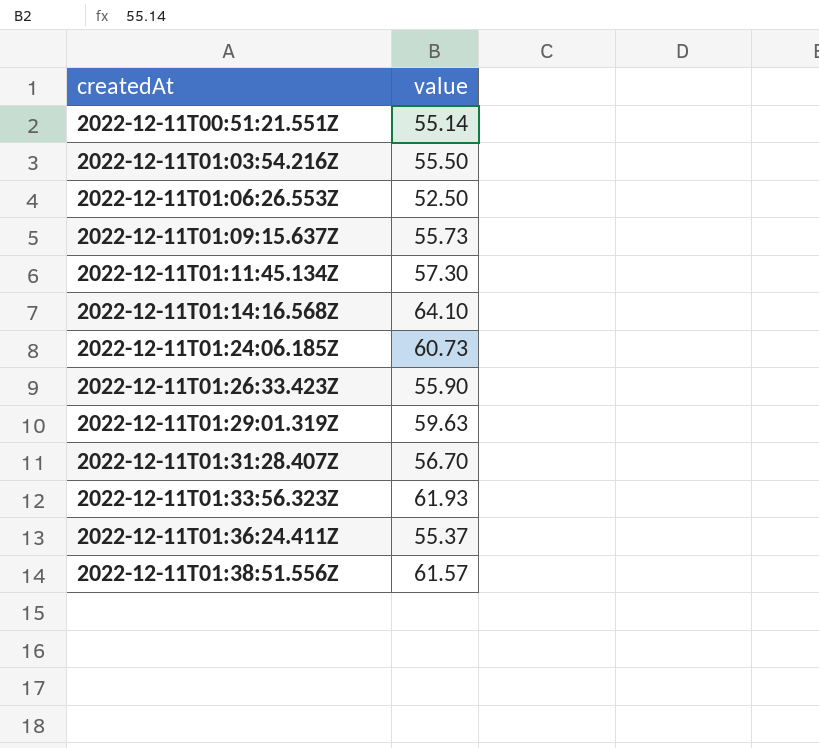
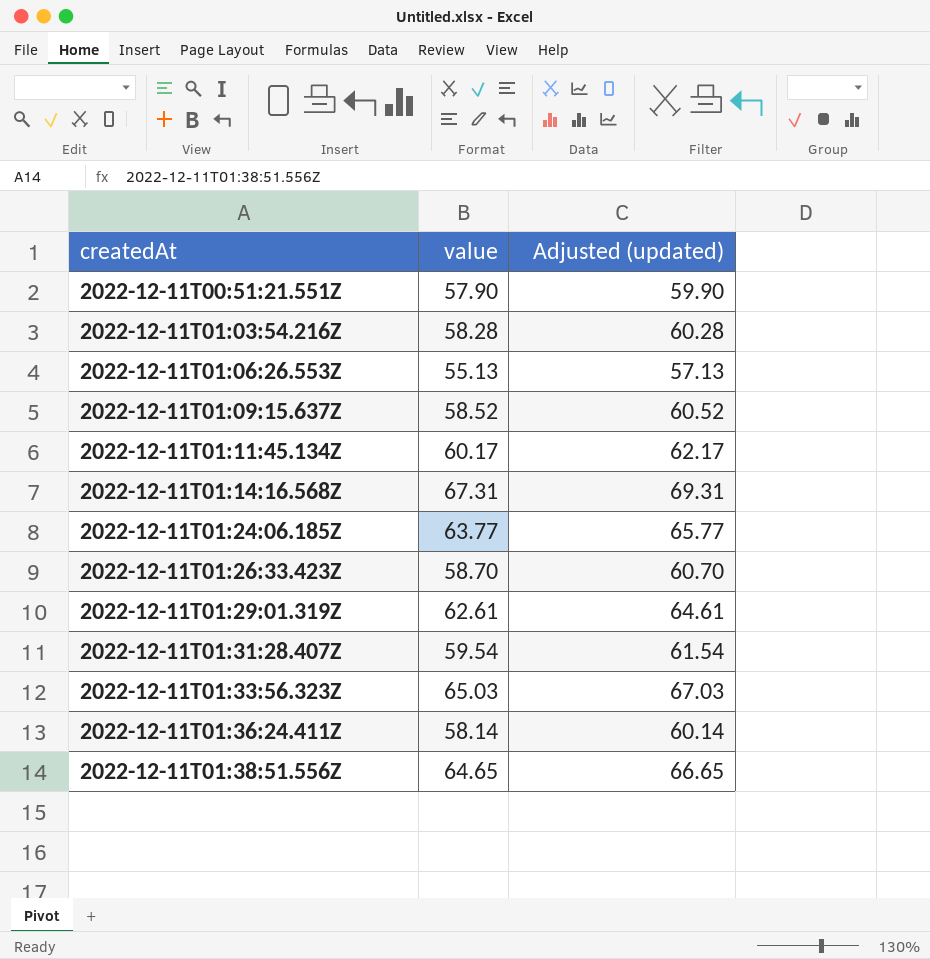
column Adjusted (updated) | formula: none -> [value] + 2
2022-12-11T00:51:21.551Z | value: 55.14 -> 57.90
2022-12-11T01:03:54.216Z | value: 55.50 -> 58.28
2022-12-11T01:06:26.553Z | value: 52.50 -> 55.13
2022-12-11T01:09:15.637Z | value: 55.73 -> 58.52
2022-12-11T01:11:45.134Z | value: 57.30 -> 60.17
2022-12-11T01:14:16.568Z | value: 64.10 -> 67.31
2022-12-11T01:24:06.185Z | value: 60.73 -> 63.77
2022-12-11T01:26:33.423Z | value: 55.90 -> 58.70
2022-12-11T01:29:01.319Z | value: 59.63 -> 62.61
2022-12-11T01:31:28.407Z | value: 56.70 -> 59.54
2022-12-11T01:33:56.323Z | value: 61.93 -> 65.03
2022-12-11T01:36:24.411Z | value: 55.37 -> 58.14
2022-12-11T01:38:51.556Z | value: 61.57 -> 64.65

